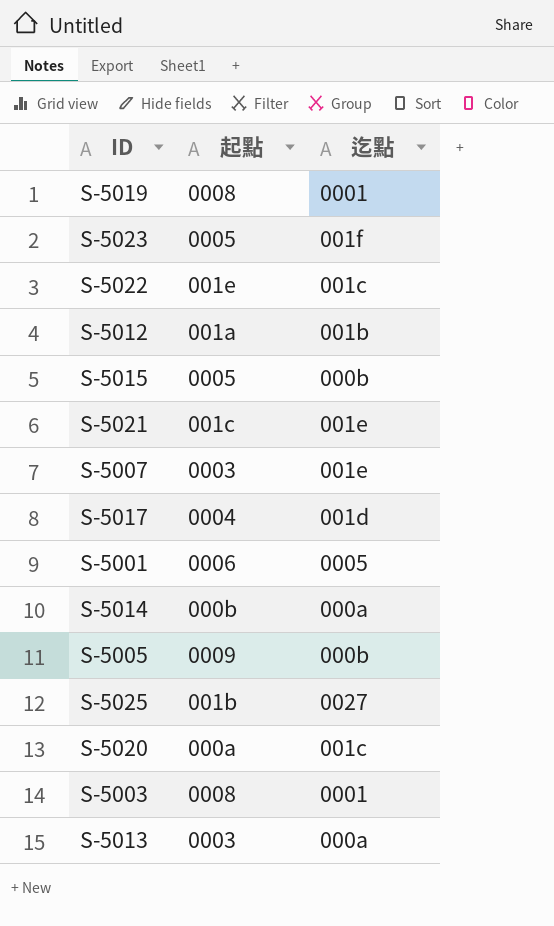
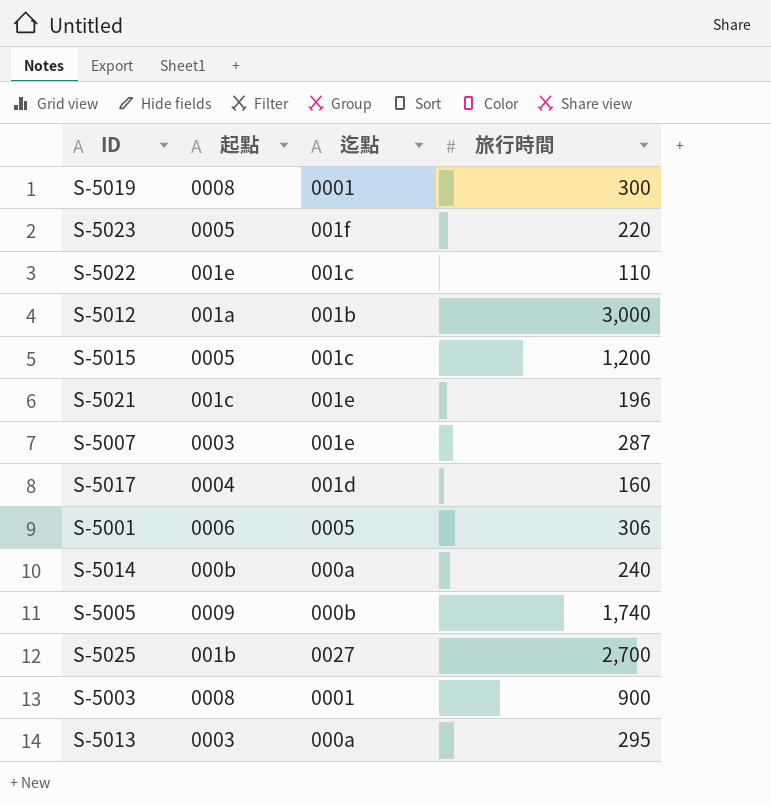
column 旅行時間 | position: none -> 4
row S-5020: 000a | 001c -> none
S-5015 | 迄點: 000b -> 001c

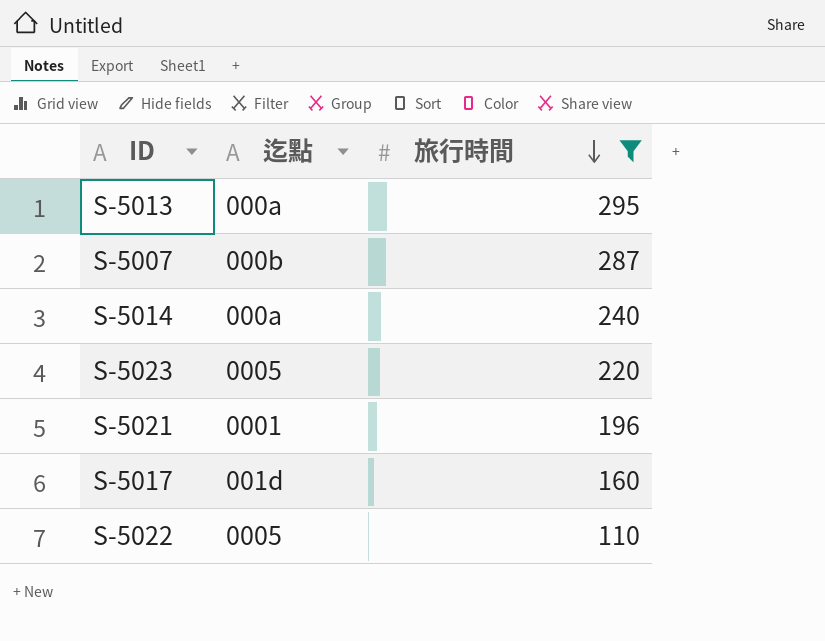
filter: none -> 旅行時間 <= 295
row order: none -> 旅行時間 descending
column 起點 | position: 2 -> none
S-5007 | 迄點: 001e -> 000b
S-5023 | 迄點: 001f -> 0005
S-5021 | 迄點: 001e -> 0001
S-5022 | 迄點: 001c -> 0005

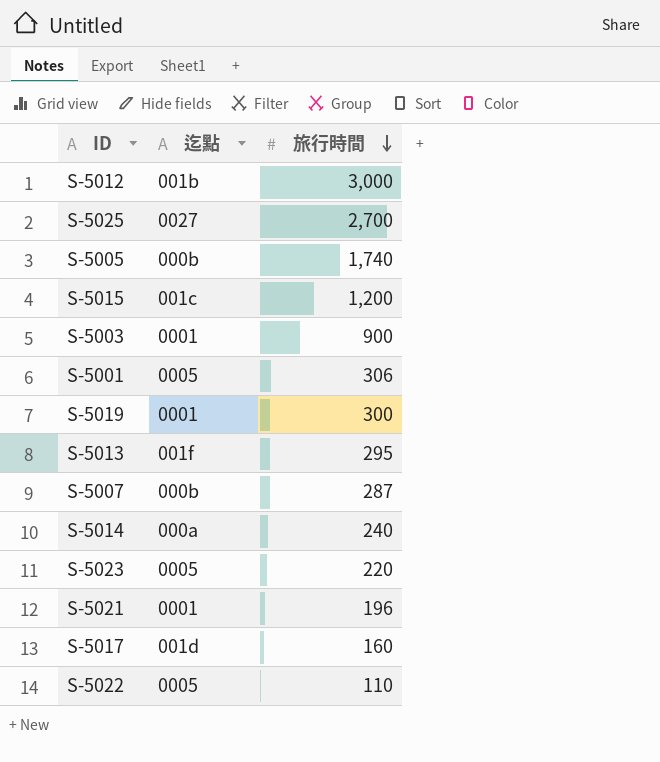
filter: 旅行時間 <= 295 -> none
S-5013 | 迄點: 000a -> 001f

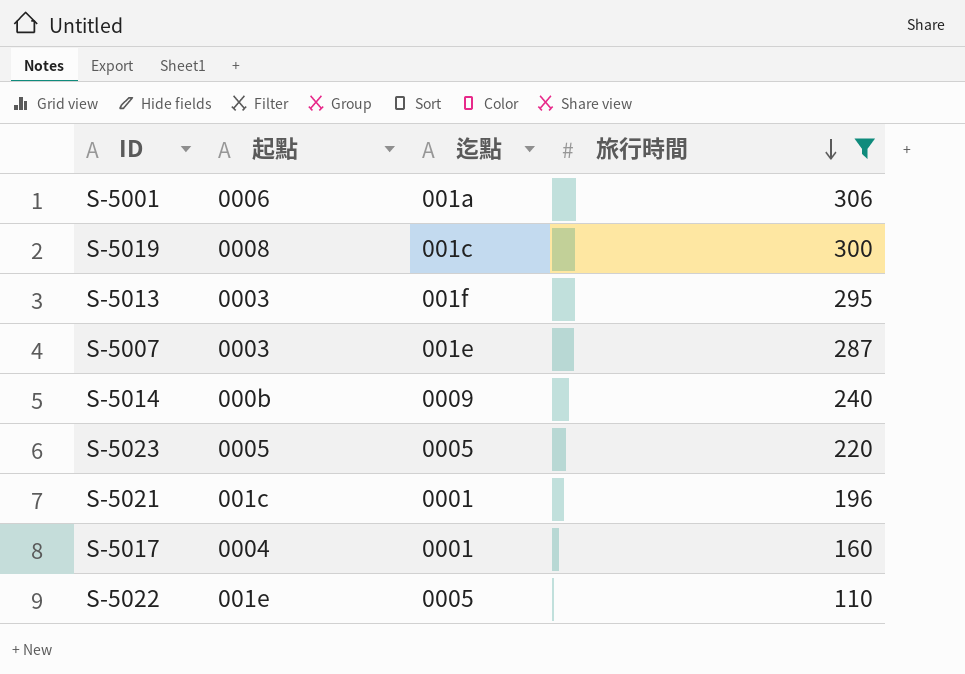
filter: none -> 旅行時間 <= 306
column 起點 | position: none -> 2
S-5001 | 迄點: 0005 -> 001a
S-5019 | 迄點: 0001 -> 001c
S-5007 | 迄點: 000b -> 001e
S-5014 | 迄點: 000a -> 0009
S-5017 | 迄點: 001d -> 0001

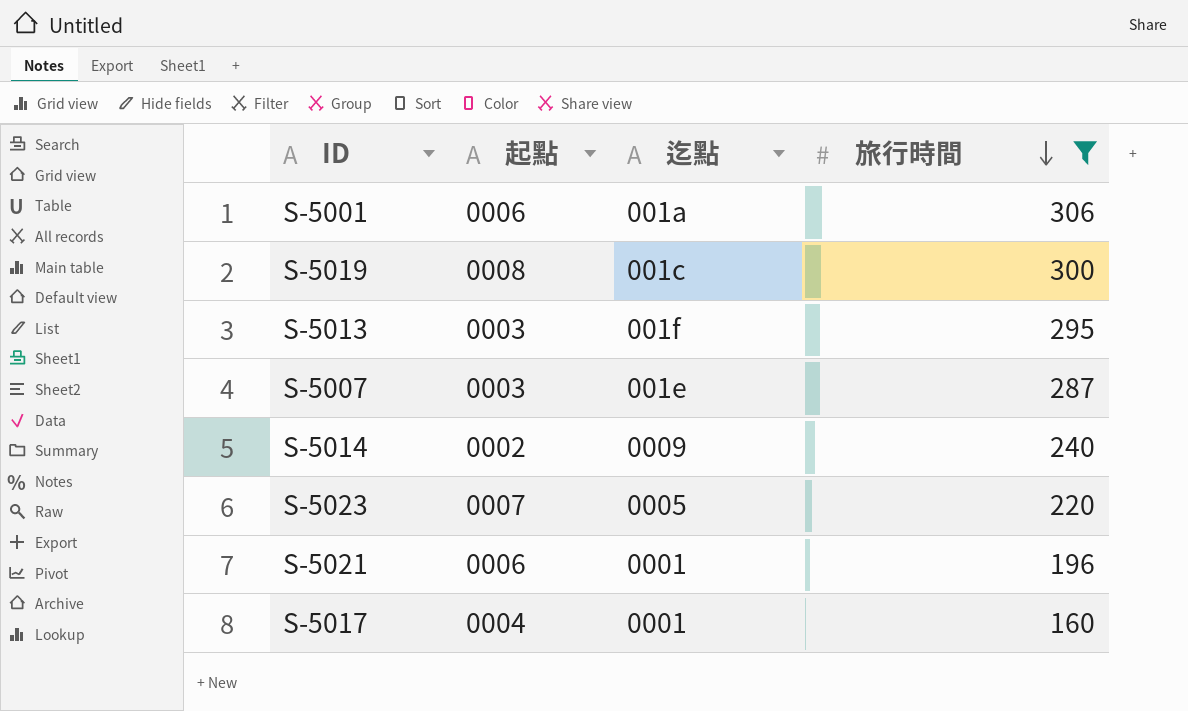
row S-5022: 001e | 0005 | 110 -> none
S-5014 | 起點: 000b -> 0002
S-5023 | 起點: 0005 -> 0007
S-5021 | 起點: 001c -> 0006

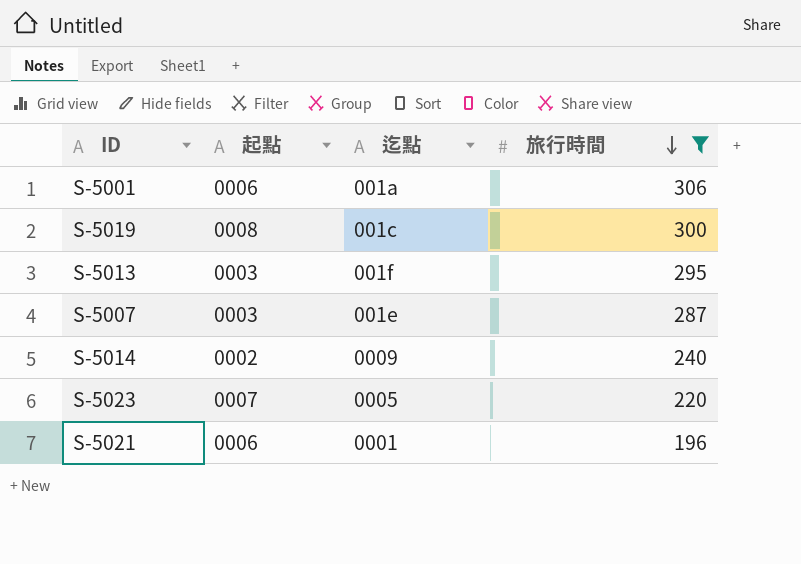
row S-5017: 0004 | 0001 | 160 -> none

